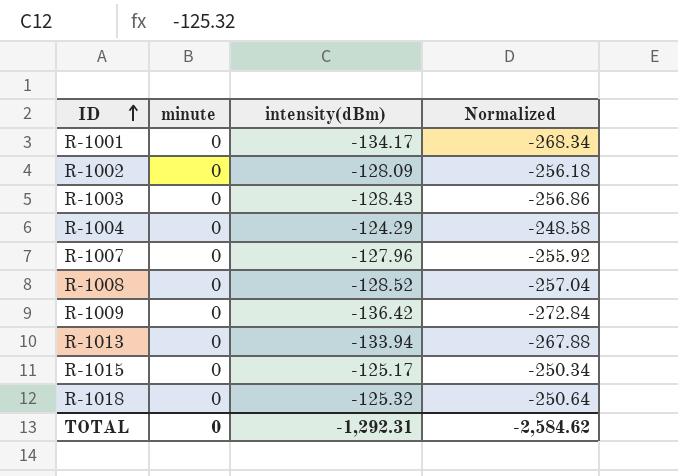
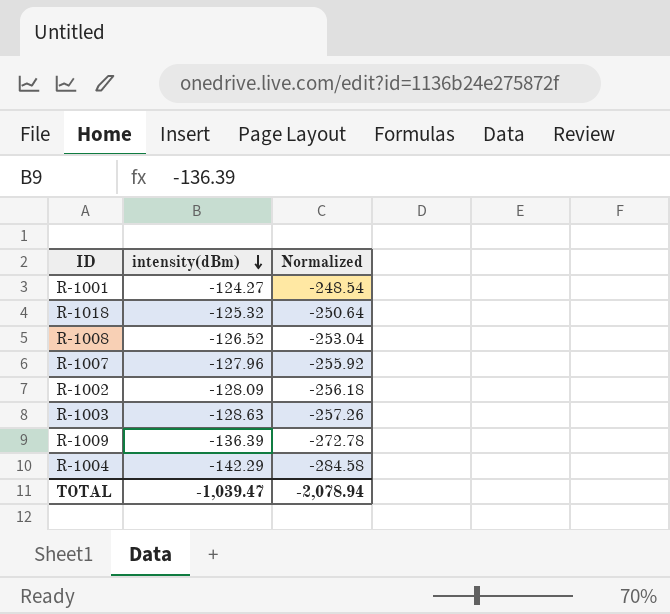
row order: ID ascending -> intensity(dBm) descending
column minute | position: 2 -> none
row R-1013: 0 | -133.94 | -267.88 -> none
row R-1015: 0 | -125.17 | -250.34 -> none
R-1001 | intensity(dBm): -134.17 -> -124.27
R-1001 | Normalized: -268.34 -> -248.54
R-1008 | intensity(dBm): -128.52 -> -126.52
R-1008 | Normalized: -257.04 -> -253.04
R-1003 | intensity(dBm): -128.43 -> -128.63
R-1003 | Normalized: -256.86 -> -257.26
R-1009 | intensity(dBm): -136.42 -> -136.39
R-1009 | Normalized: -272.84 -> -272.78
R-1004 | intensity(dBm): -124.29 -> -142.29
R-1004 | Normalized: -248.58 -> -284.58
TOTAL | intensity(dBm): -1,292.31 -> -1,039.47
TOTAL | Normalized: -2,584.62 -> -2,078.94

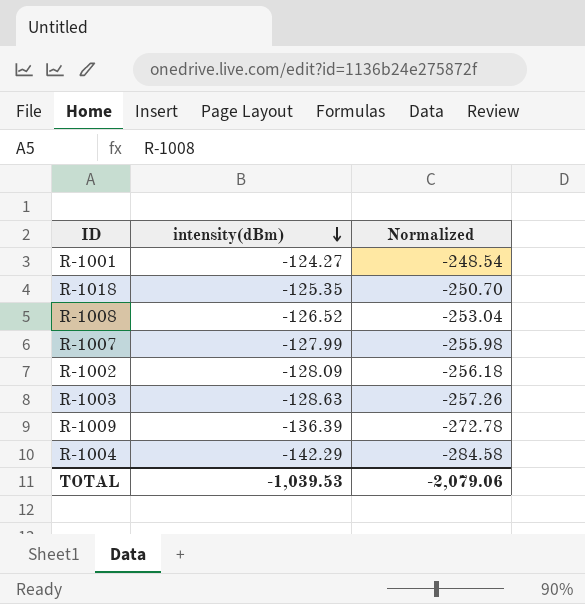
R-1018 | intensity(dBm): -125.32 -> -125.35
R-1018 | Normalized: -250.64 -> -250.70
R-1007 | intensity(dBm): -127.96 -> -127.99
R-1007 | Normalized: -255.92 -> -255.98
TOTAL | intensity(dBm): -1,039.47 -> -1,039.53
TOTAL | Normalized: -2,078.94 -> -2,079.06

